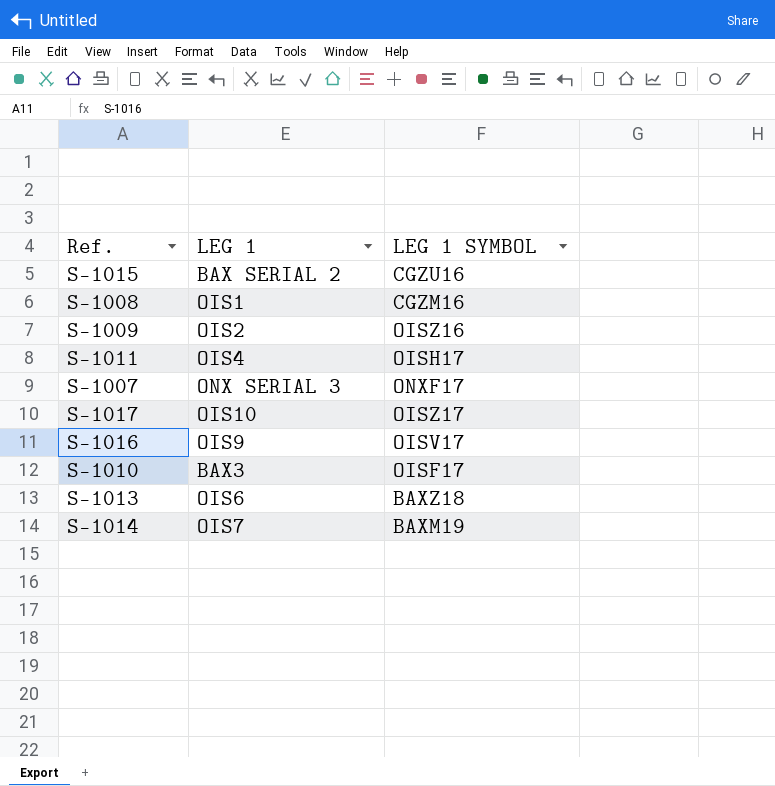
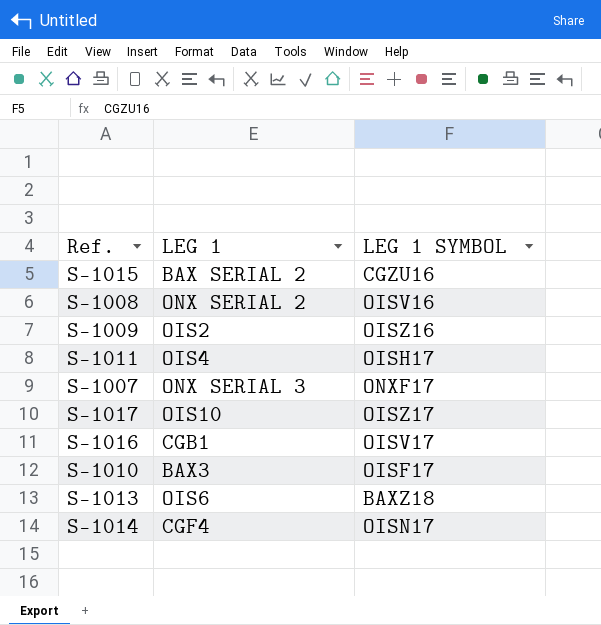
S-1008 | LEG 1: OIS1 -> ONX SERIAL 2
S-1008 | LEG 1 SYMBOL: CGZM16 -> OISV16
S-1016 | LEG 1: OIS9 -> CGB1
S-1014 | LEG 1: OIS7 -> CGF4
S-1014 | LEG 1 SYMBOL: BAXM19 -> OISN17

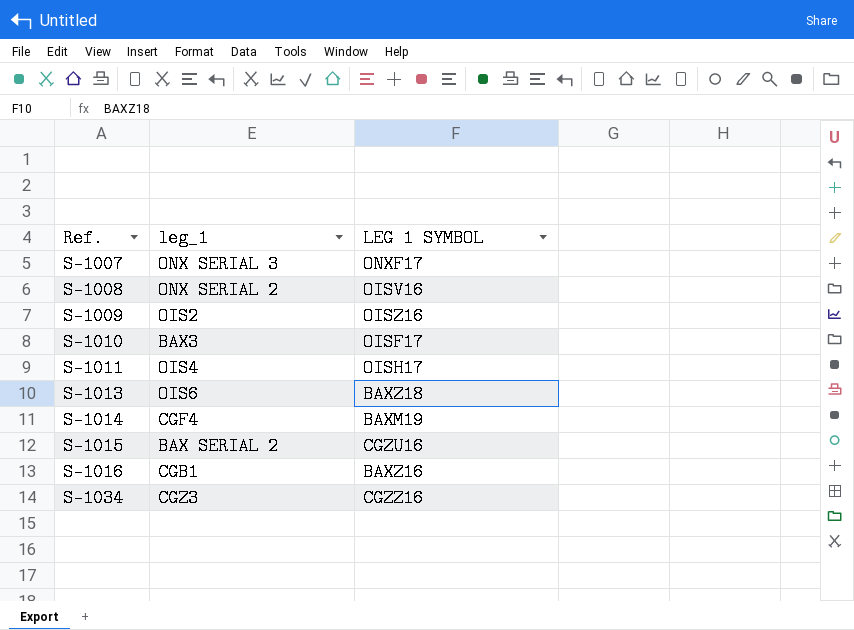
row order: none -> Ref. ascending
column name: LEG 1 -> leg_1
row S-1017: OIS10 | OISZ17 -> none
S-1014 | LEG 1 SYMBOL: OISN17 -> BAXM19
S-1016 | LEG 1 SYMBOL: OISV17 -> BAXZ16
row S-1034: none -> CGZ3 | CGZZ16

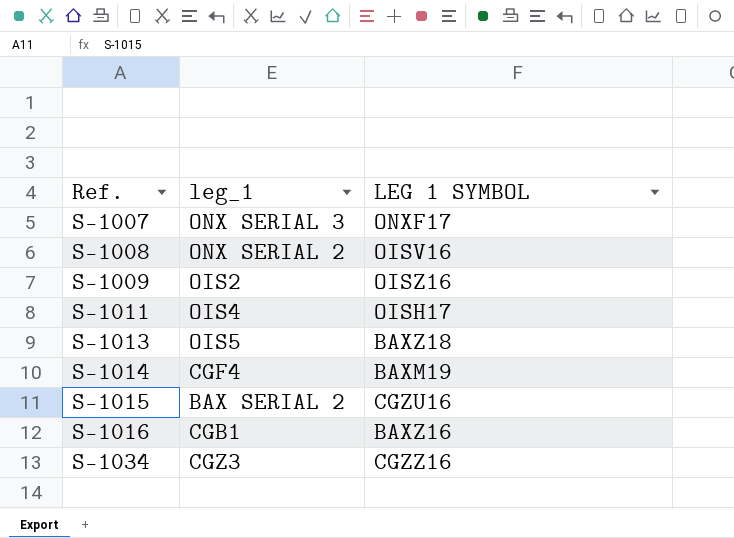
row S-1010: BAX3 | OISF17 -> none
S-1013 | leg_1: OIS6 -> OIS5

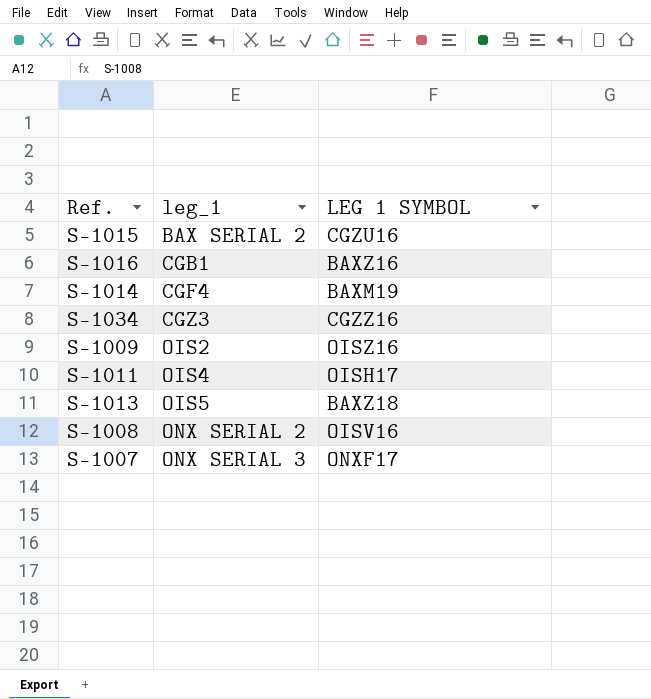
row order: Ref. ascending -> leg_1 ascending

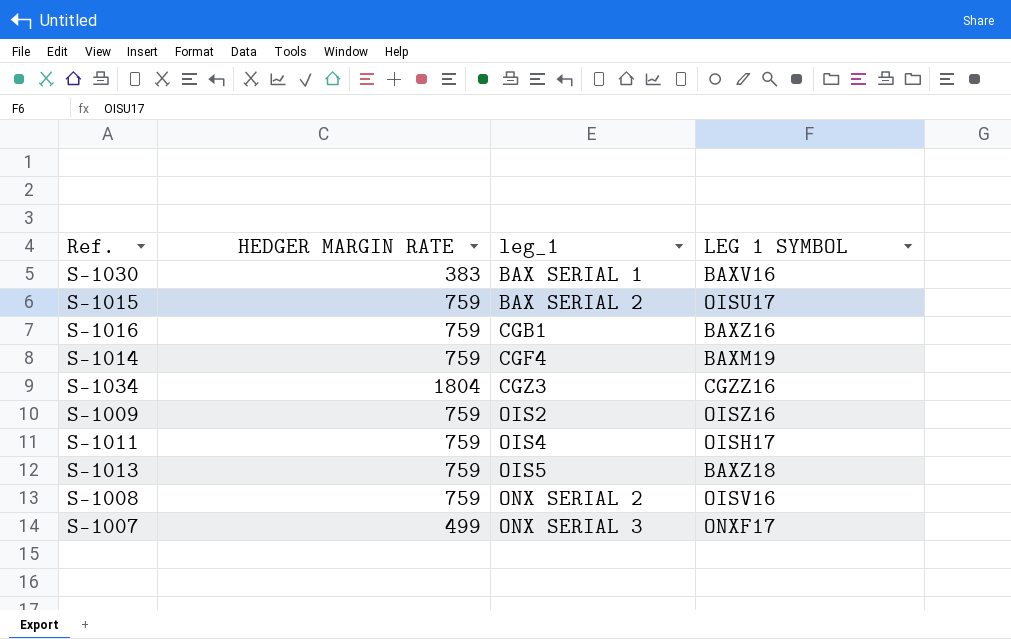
column HEDGER MARGIN RATE | position: none -> 2
row S-1030: none -> 383 | BAX SERIAL 1 | BAXV16
S-1015 | LEG 1 SYMBOL: CGZU16 -> OISU17

